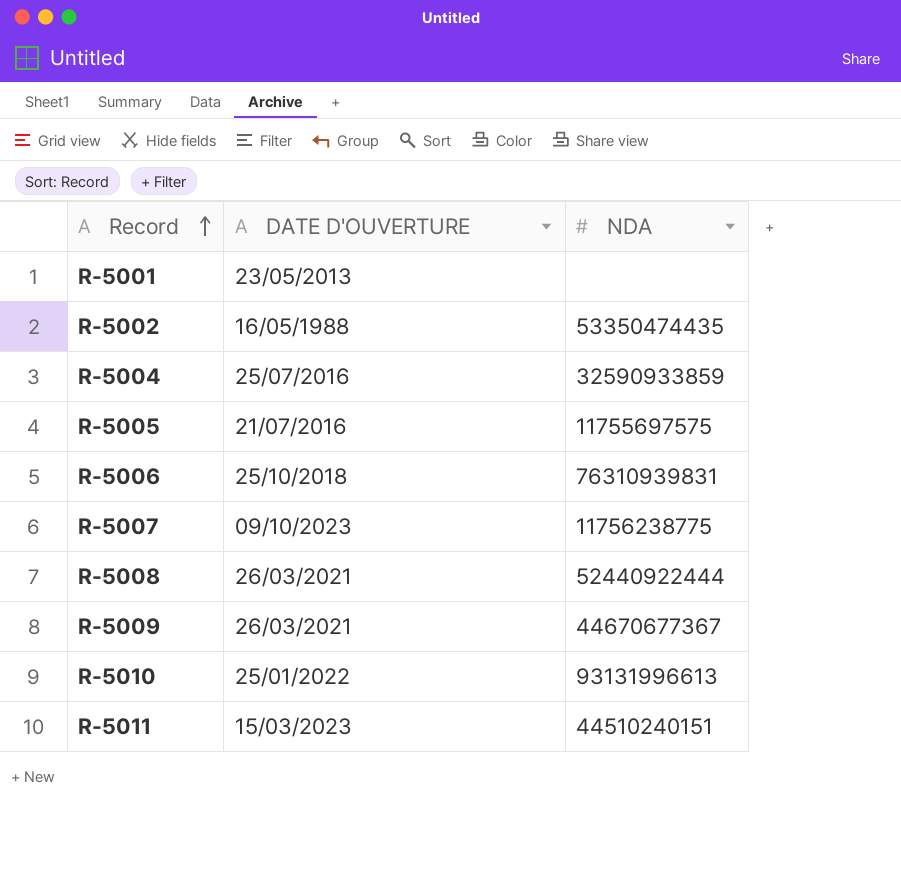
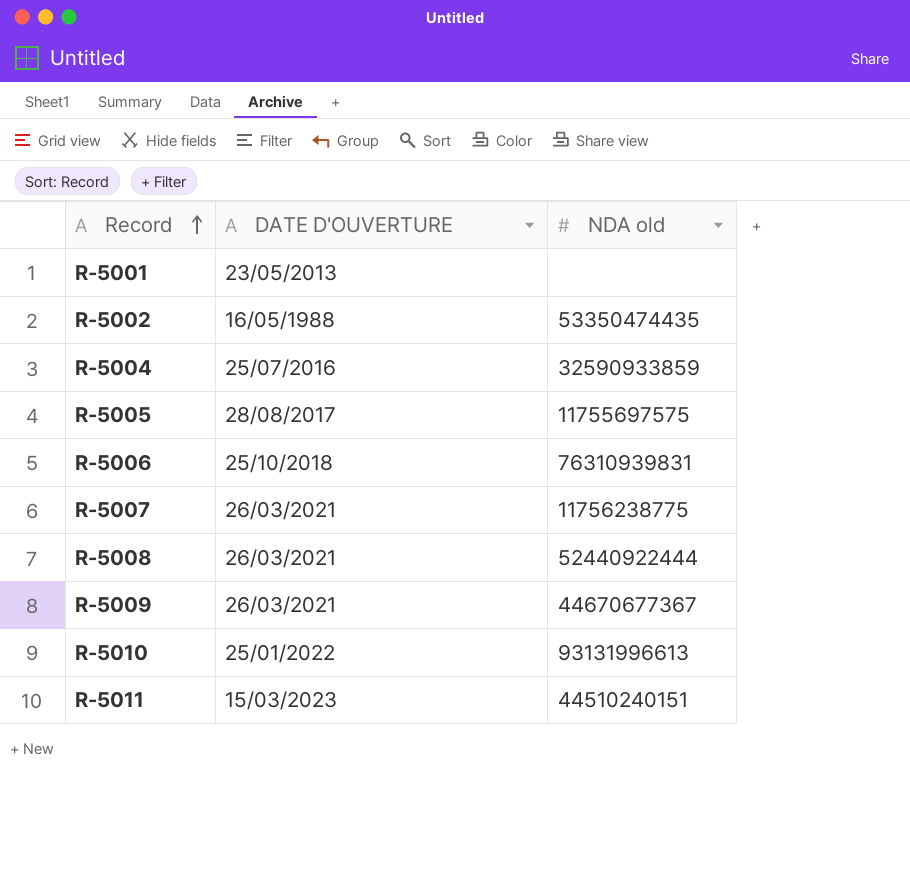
column name: NDA -> NDA old
R-5005 | DATE D'OUVERTURE: 21/07/2016 -> 28/08/2017
R-5007 | DATE D'OUVERTURE: 09/10/2023 -> 26/03/2021

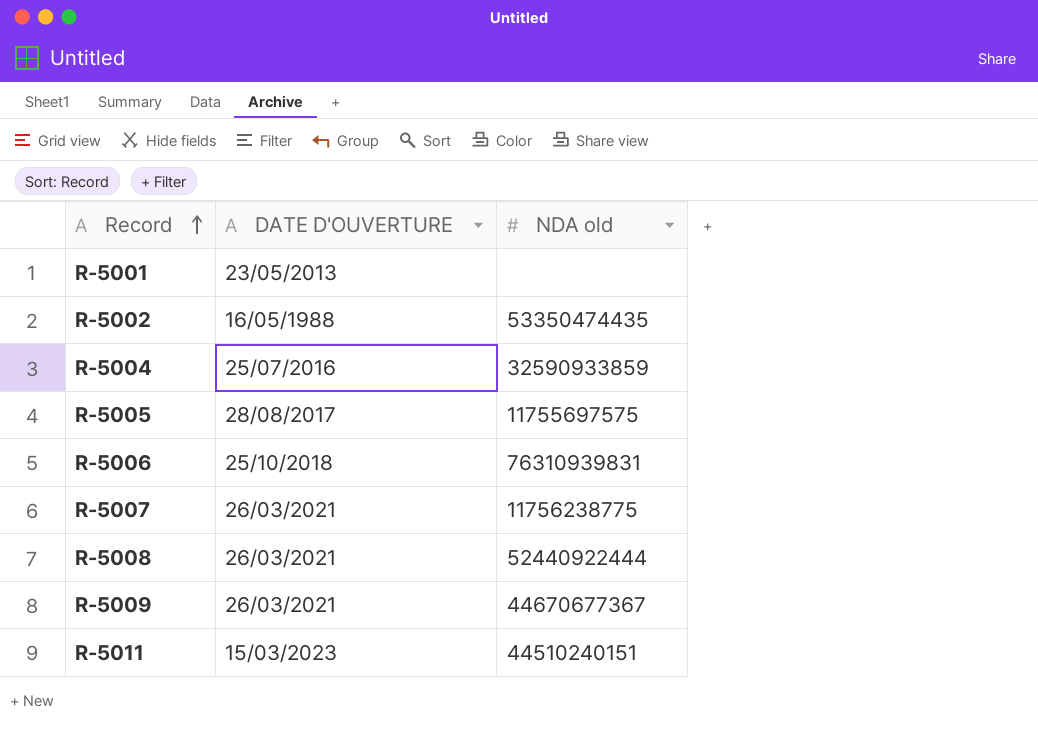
row R-5010: 25/01/2022 | 93131996613 -> none

